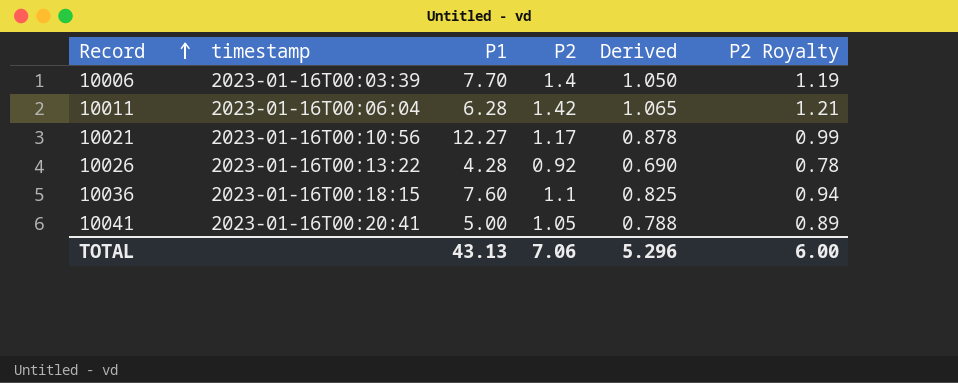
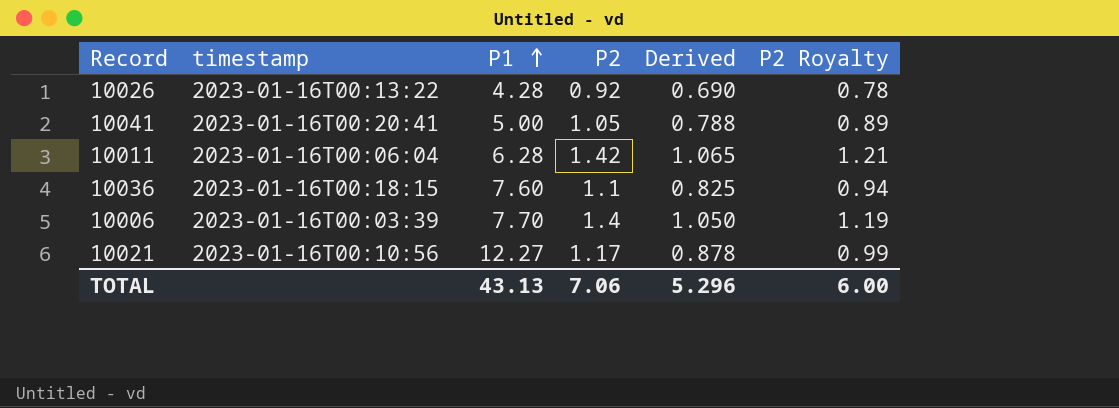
row order: Record ascending -> P1 ascending

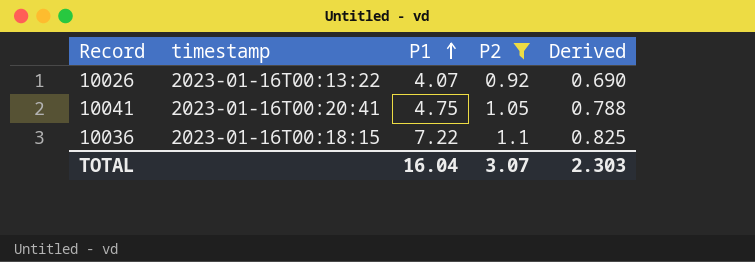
filter: none -> P2 <= 1.1
column P2 Royalty | formula: [P2] * 0.85 -> none
10026 | P1: 4.28 -> 4.07
10041 | P1: 5.00 -> 4.75
10036 | P1: 7.60 -> 7.22
TOTAL | P1: 43.13 -> 16.04
TOTAL | P2: 7.06 -> 3.07
TOTAL | Derived: 5.296 -> 2.303

